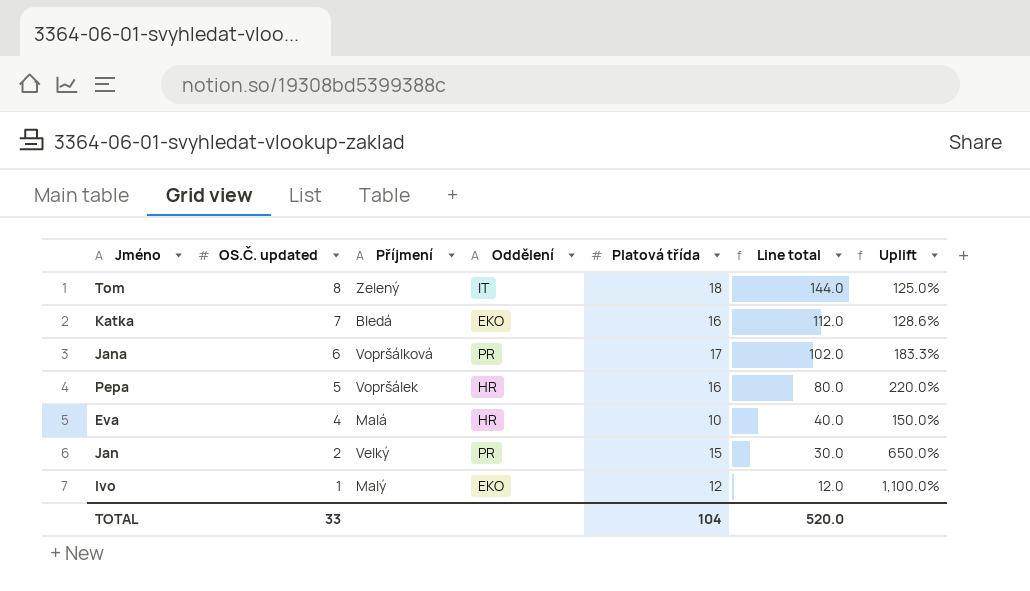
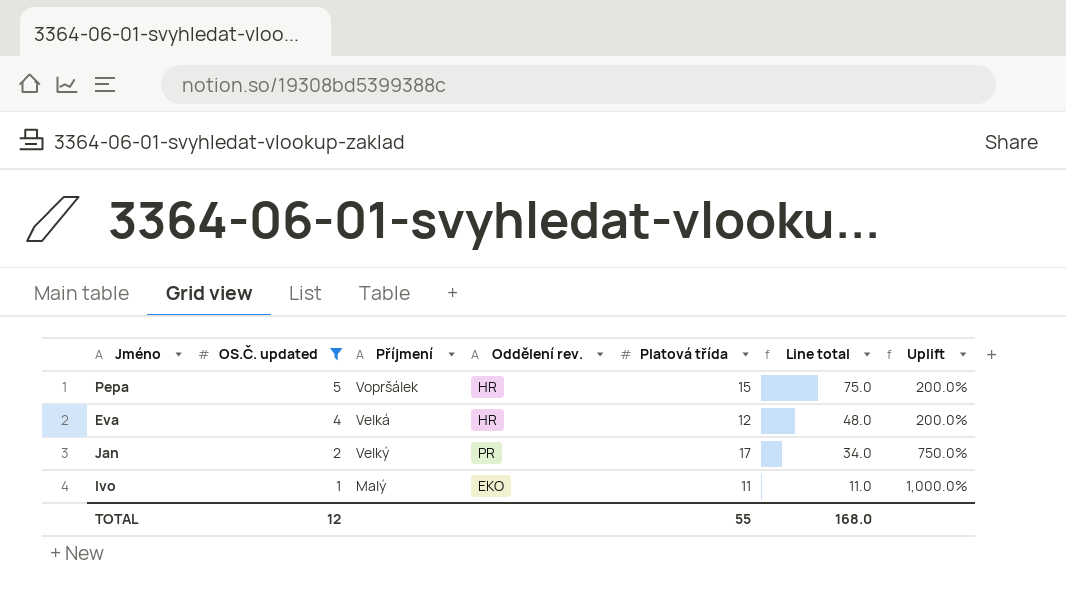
filter: none -> OS.Č. updated <= 5
column name: Oddělení -> Oddělení rev.
Pepa | Platová třída: 16 -> 15
Pepa | Line total: 80.0 -> 75.0
Pepa | Uplift: 220.0% -> 200.0%
Eva | Příjmení: Malá -> Velká
Eva | Platová třída: 10 -> 12
Eva | Line total: 40.0 -> 48.0
Eva | Uplift: 150.0% -> 200.0%
Jan | Platová třída: 15 -> 17
Jan | Line total: 30.0 -> 34.0
Jan | Uplift: 650.0% -> 750.0%
Ivo | Platová třída: 12 -> 11
Ivo | Line total: 12.0 -> 11.0
Ivo | Uplift: 1,100.0% -> 1,000.0%
TOTAL | OS.Č. updated: 33 -> 12
TOTAL | Platová třída: 104 -> 55
TOTAL | Line total: 520.0 -> 168.0

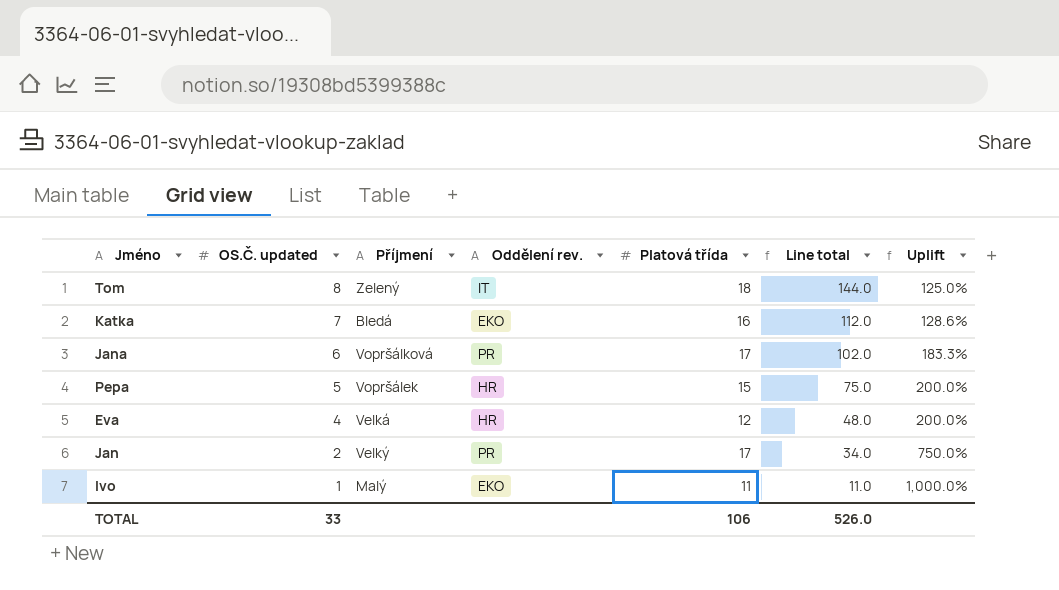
filter: OS.Č. updated <= 5 -> none
TOTAL | OS.Č. updated: 12 -> 33
TOTAL | Platová třída: 55 -> 106
TOTAL | Line total: 168.0 -> 526.0

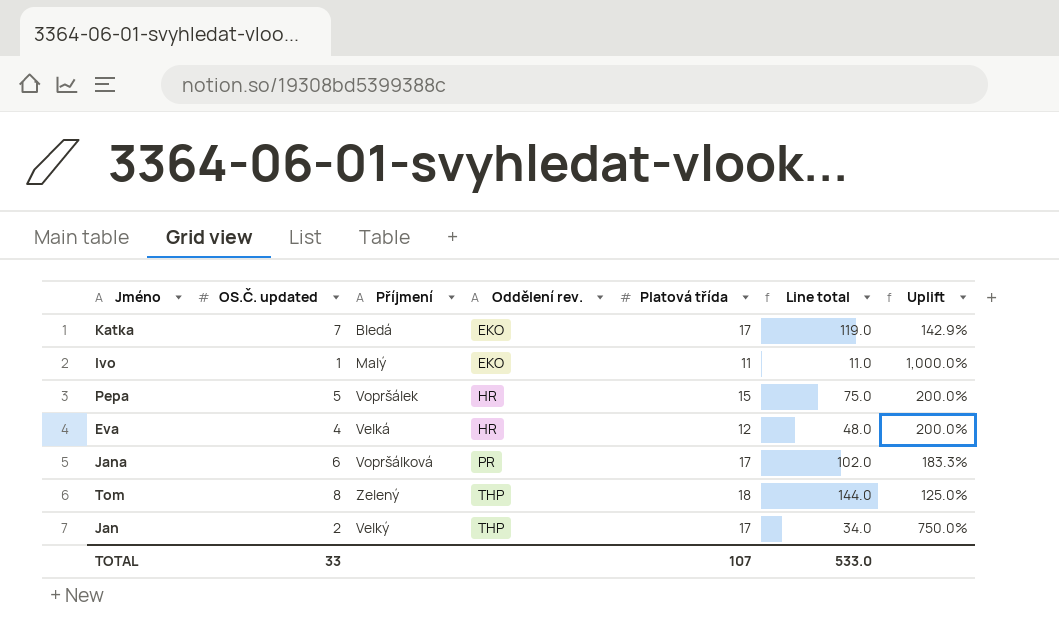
row order: OS.Č. updated descending -> Oddělení rev. ascending
Katka | Platová třída: 16 -> 17
Katka | Line total: 112.0 -> 119.0
Katka | Uplift: 128.6% -> 142.9%
Tom | Oddělení rev.: IT -> THP
Jan | Oddělení rev.: PR -> THP
TOTAL | Platová třída: 106 -> 107
TOTAL | Line total: 526.0 -> 533.0

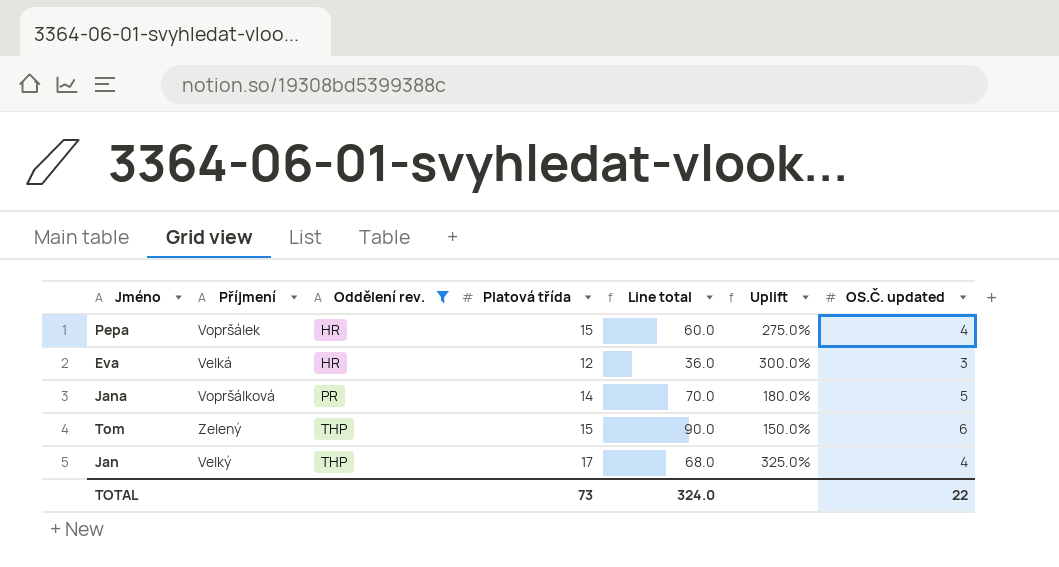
filter: none -> Oddělení rev. != EKO
column OS.Č. updated | position: 2 -> 7
Pepa | Line total: 75.0 -> 60.0
Pepa | Uplift: 200.0% -> 275.0%
Pepa | OS.Č. updated: 5 -> 4
Eva | Line total: 48.0 -> 36.0
Eva | Uplift: 200.0% -> 300.0%
Eva | OS.Č. updated: 4 -> 3
Jana | Platová třída: 17 -> 14
Jana | Line total: 102.0 -> 70.0
Jana | Uplift: 183.3% -> 180.0%
Jana | OS.Č. updated: 6 -> 5
Tom | Platová třída: 18 -> 15
Tom | Line total: 144.0 -> 90.0
Tom | Uplift: 125.0% -> 150.0%
Tom | OS.Č. updated: 8 -> 6
Jan | Line total: 34.0 -> 68.0
Jan | Uplift: 750.0% -> 325.0%
Jan | OS.Č. updated: 2 -> 4
TOTAL | Platová třída: 107 -> 73
TOTAL | Line total: 533.0 -> 324.0
TOTAL | OS.Č. updated: 33 -> 22

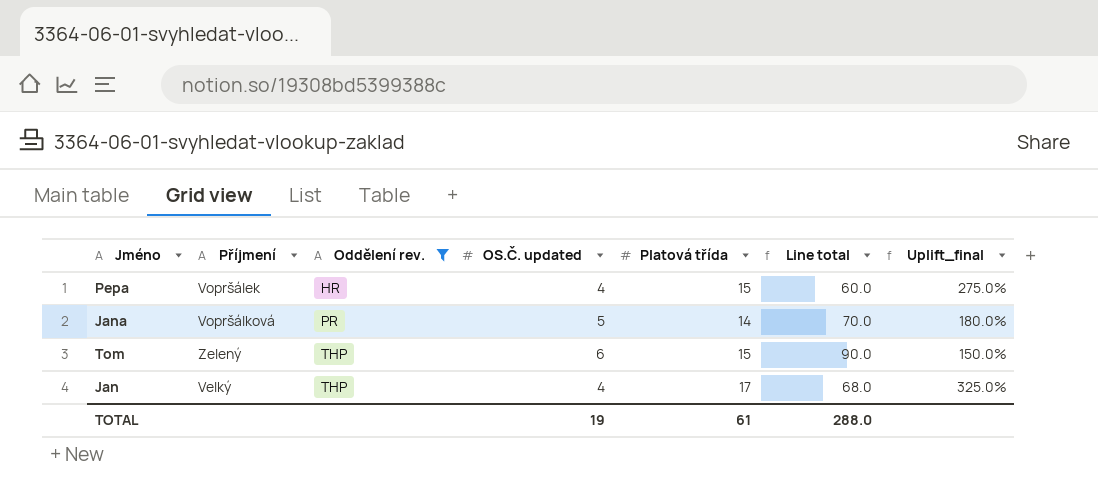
column OS.Č. updated | position: 7 -> 4
column name: Uplift -> Uplift_final
row Eva: Velká | HR | 12 | 36.0 | 300.0% | 3 -> none
TOTAL | OS.Č. updated: 22 -> 19
TOTAL | Platová třída: 73 -> 61
TOTAL | Line total: 324.0 -> 288.0

